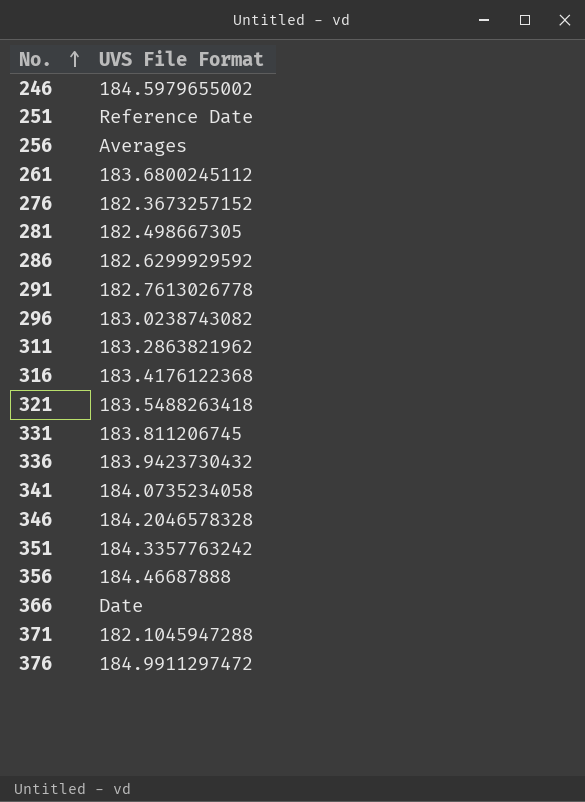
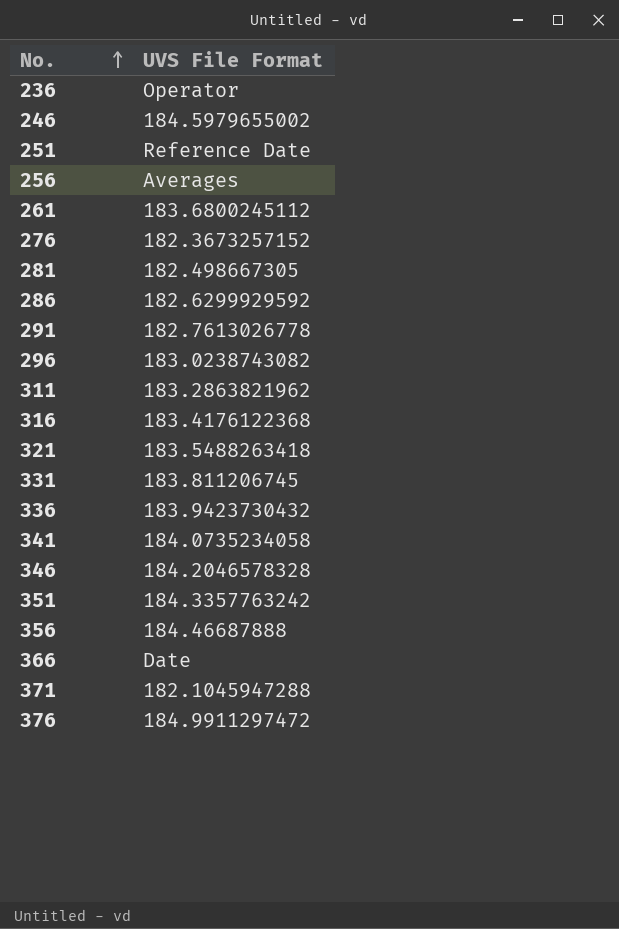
row 236: none -> Operator

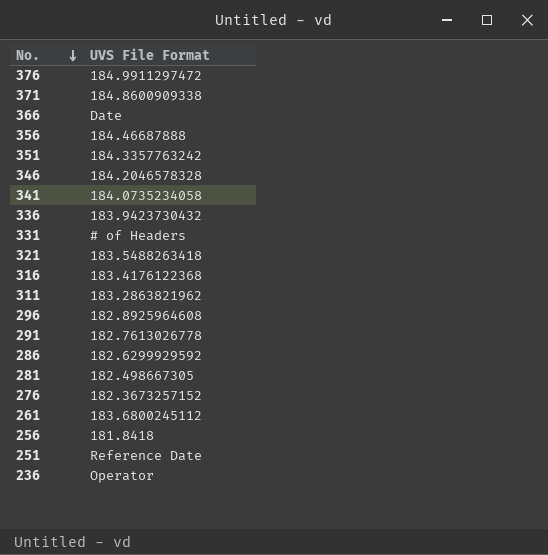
row order: No. ascending -> No. descending
row 246: 184.5979655002 -> none
371 | UVS File Format: 182.1045947288 -> 184.8600909338
331 | UVS File Format: 183.811206745 -> # of Headers
296 | UVS File Format: 183.0238743082 -> 182.8925964608
256 | UVS File Format: Averages -> 181.8418

